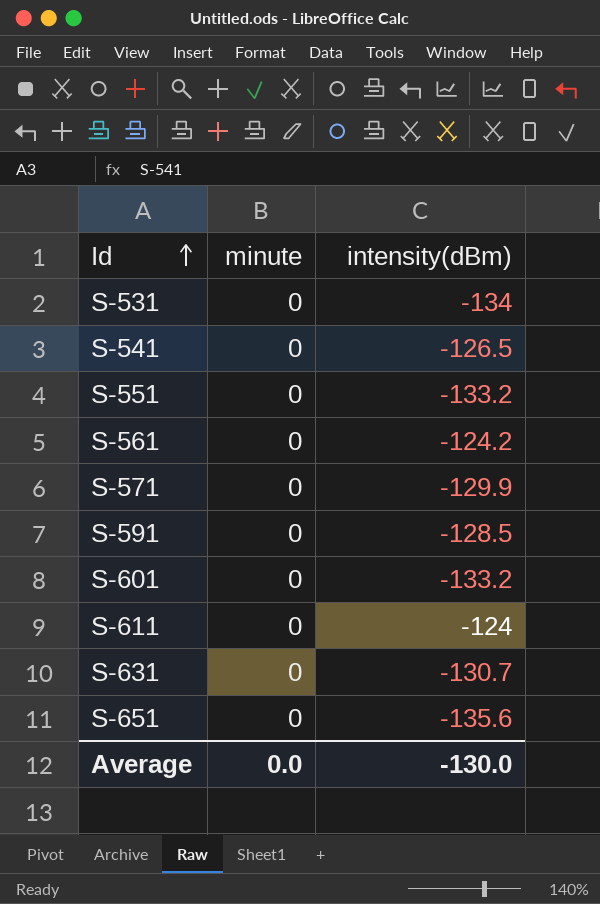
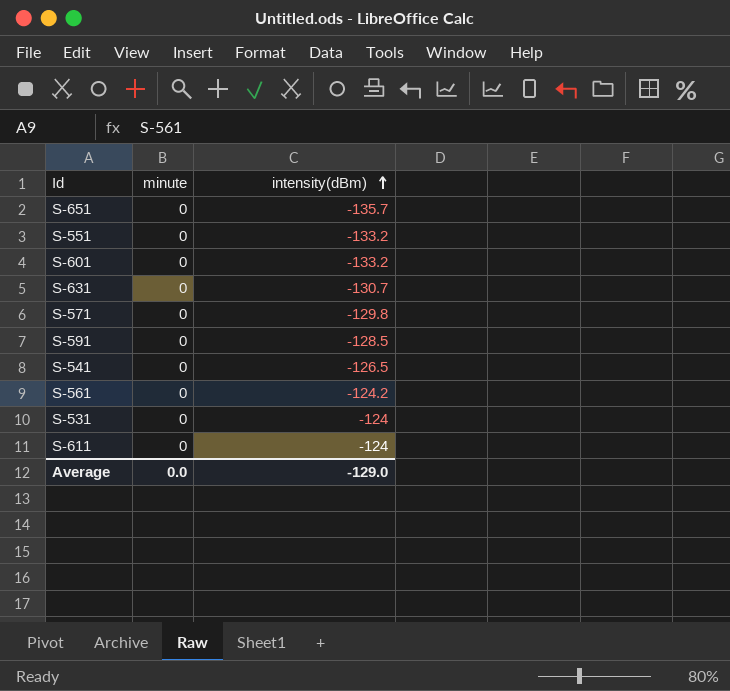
row order: Id ascending -> intensity(dBm) ascending
S-651 | intensity(dBm): -135.6 -> -135.7
S-571 | intensity(dBm): -129.9 -> -129.8
S-531 | intensity(dBm): -134 -> -124
Average | intensity(dBm): -130.0 -> -129.0

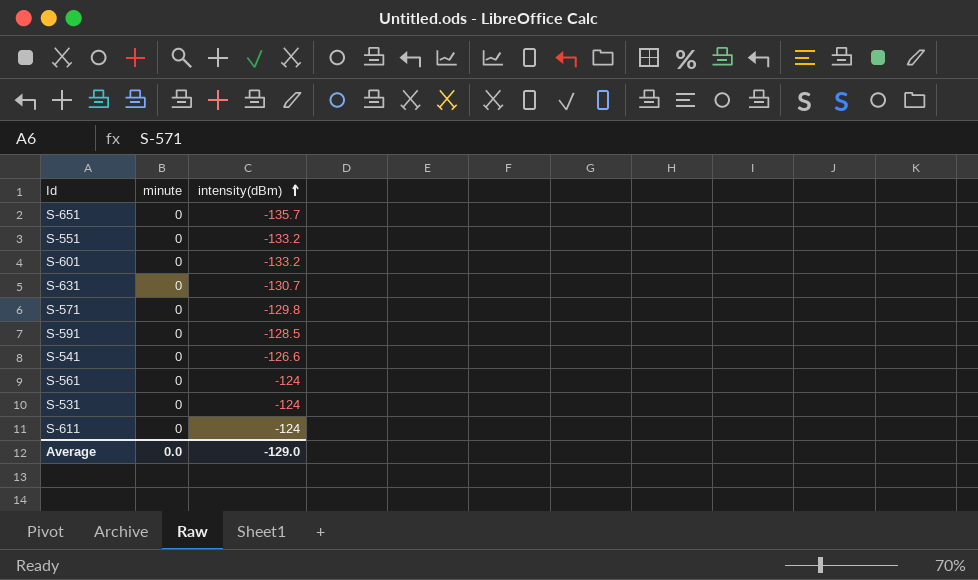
S-541 | intensity(dBm): -126.5 -> -126.6
S-561 | intensity(dBm): -124.2 -> -124

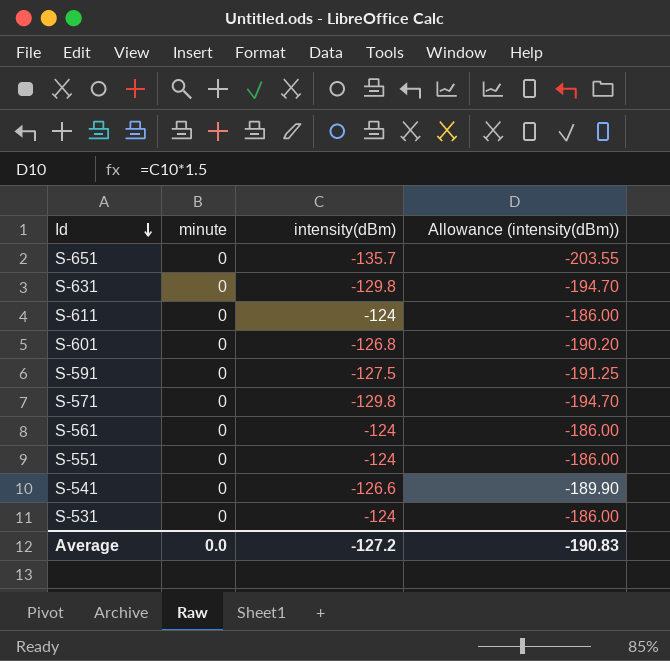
row order: intensity(dBm) ascending -> Id descending
column Allowance (intensity(dBm)) | formula: none -> [intensity(dBm)] * 1.5
S-631 | intensity(dBm): -130.7 -> -129.8
S-601 | intensity(dBm): -133.2 -> -126.8
S-591 | intensity(dBm): -128.5 -> -127.5
S-551 | intensity(dBm): -133.2 -> -124
Average | intensity(dBm): -129.0 -> -127.2

